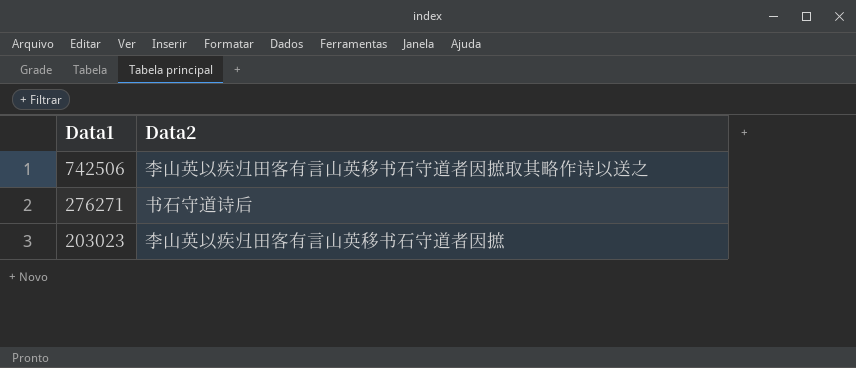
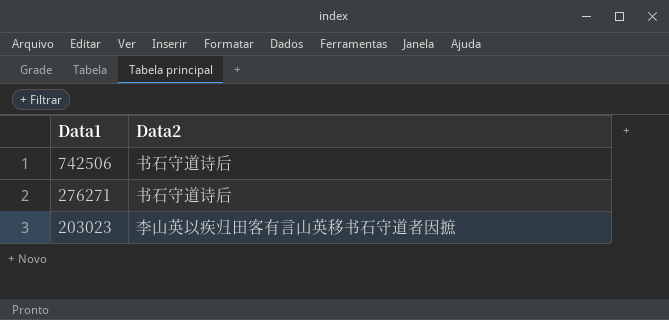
742506 | Data2: 李山英以疾归田客有言山英移书石守道者因摭取其略作诗以送之 -> 书石守道诗后

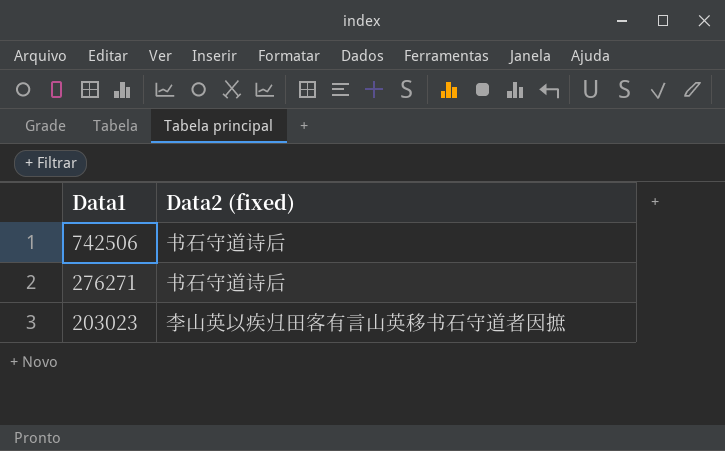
column name: Data2 -> Data2 (fixed)

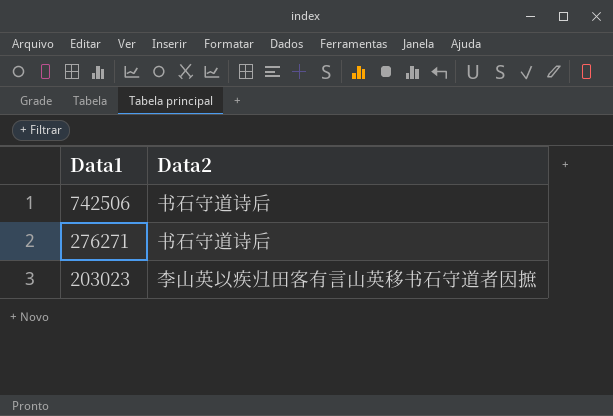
column name: Data2 (fixed) -> Data2

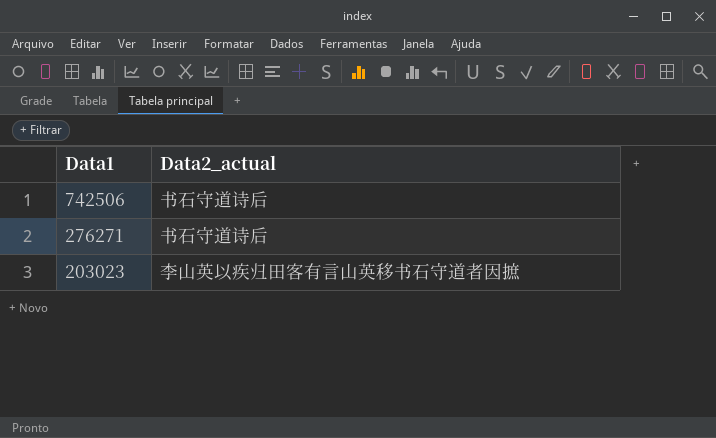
column name: Data2 -> Data2_actual

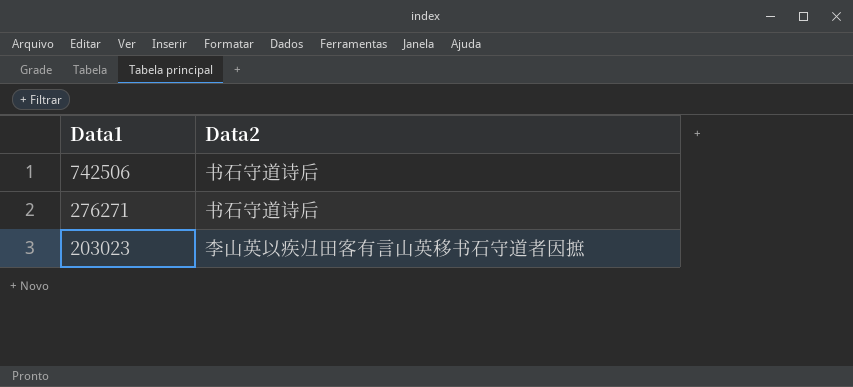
column name: Data2_actual -> Data2

